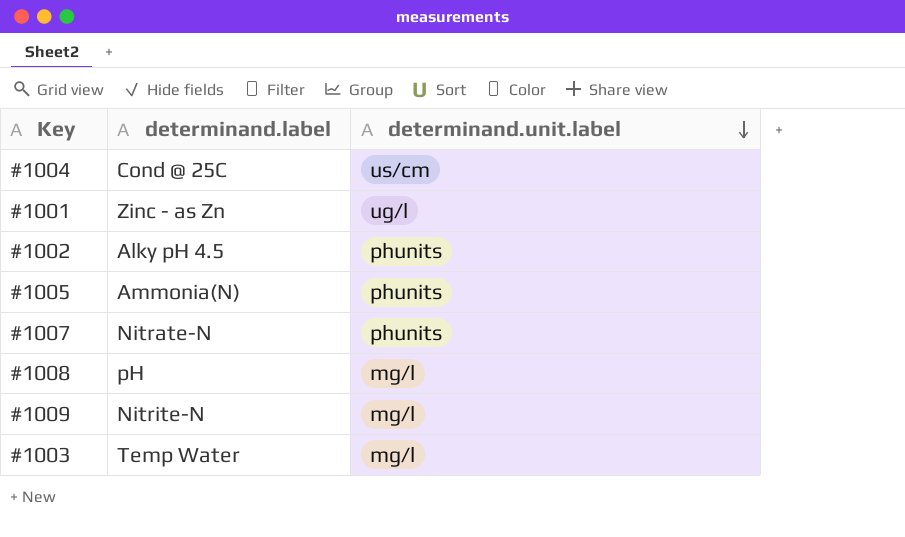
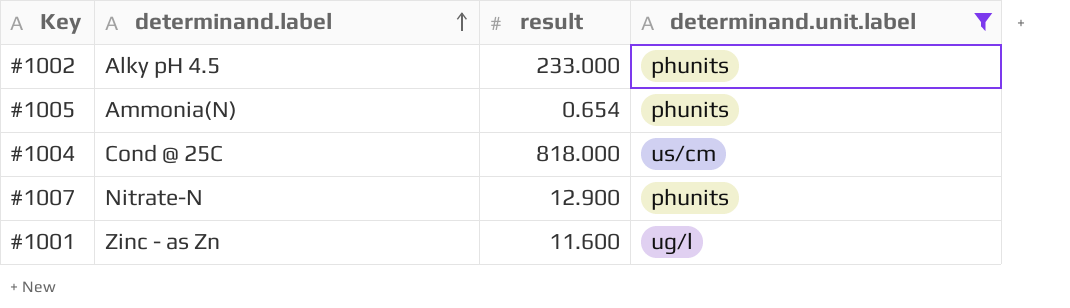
filter: none -> determinand.unit.label != mg/l
row order: determinand.unit.label descending -> determinand.label ascending
column result | position: none -> 3

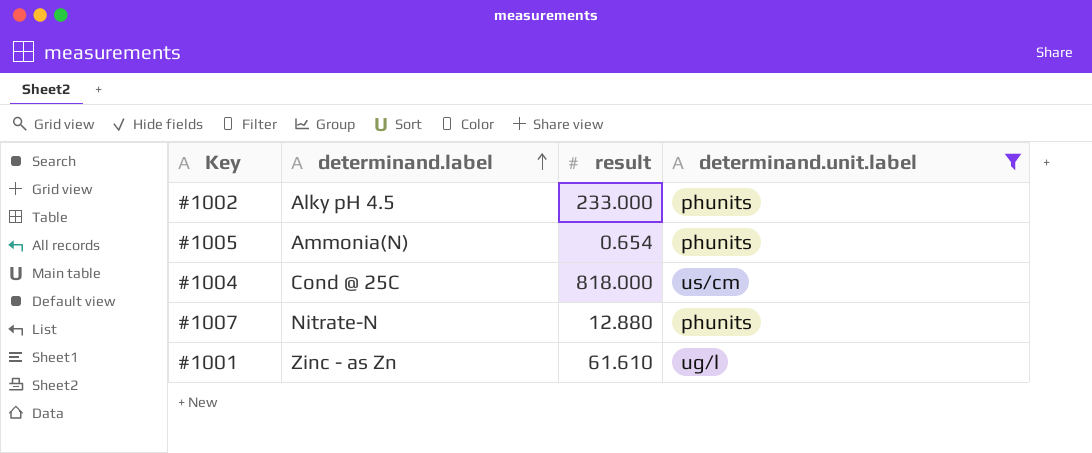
#1007 | result: 12.900 -> 12.880
#1001 | result: 11.600 -> 61.610

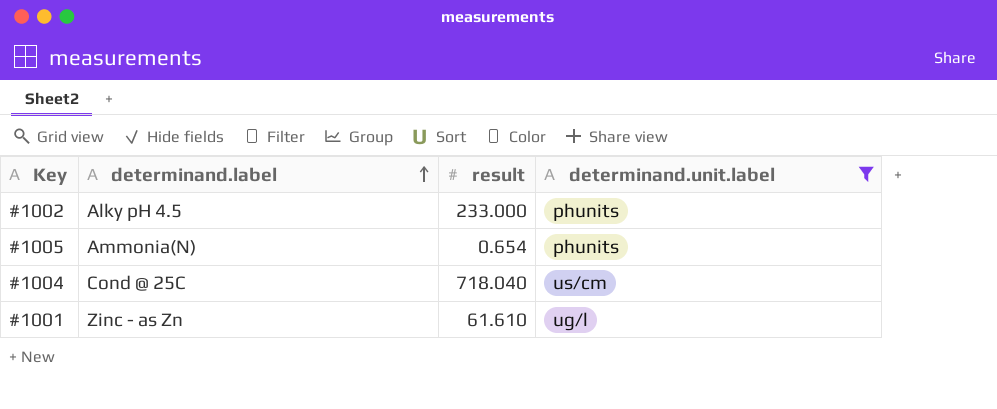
row #1007: Nitrate-N | 12.880 | phunits -> none
#1004 | result: 818.000 -> 718.040

